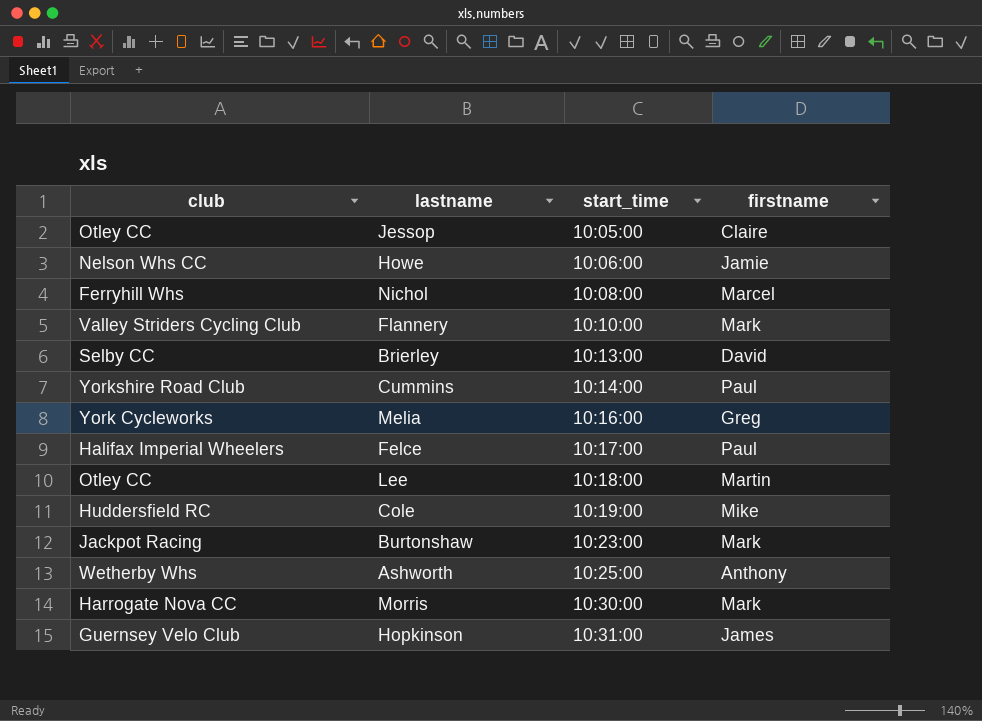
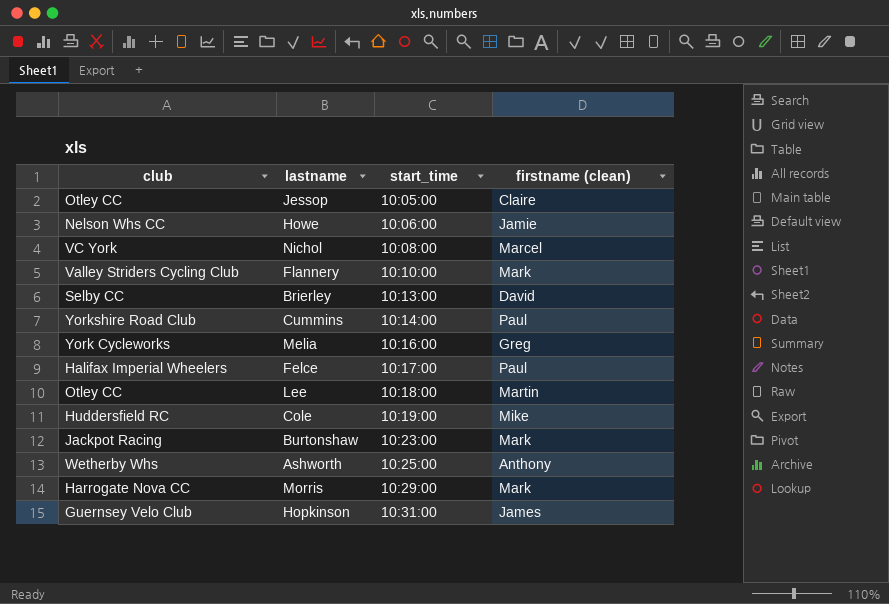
column name: firstname -> firstname (clean)
Nichol | club: Ferryhill Whs -> VC York
Morris | start_time: 10:30:00 -> 10:29:00

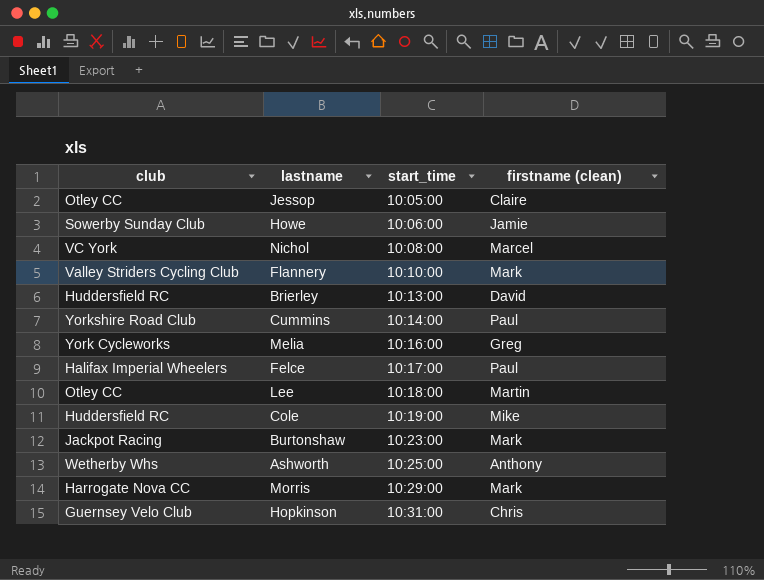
Howe | club: Nelson Whs CC -> Sowerby Sunday Club
Brierley | club: Selby CC -> Huddersfield RC
Hopkinson | firstname (clean): James -> Chris

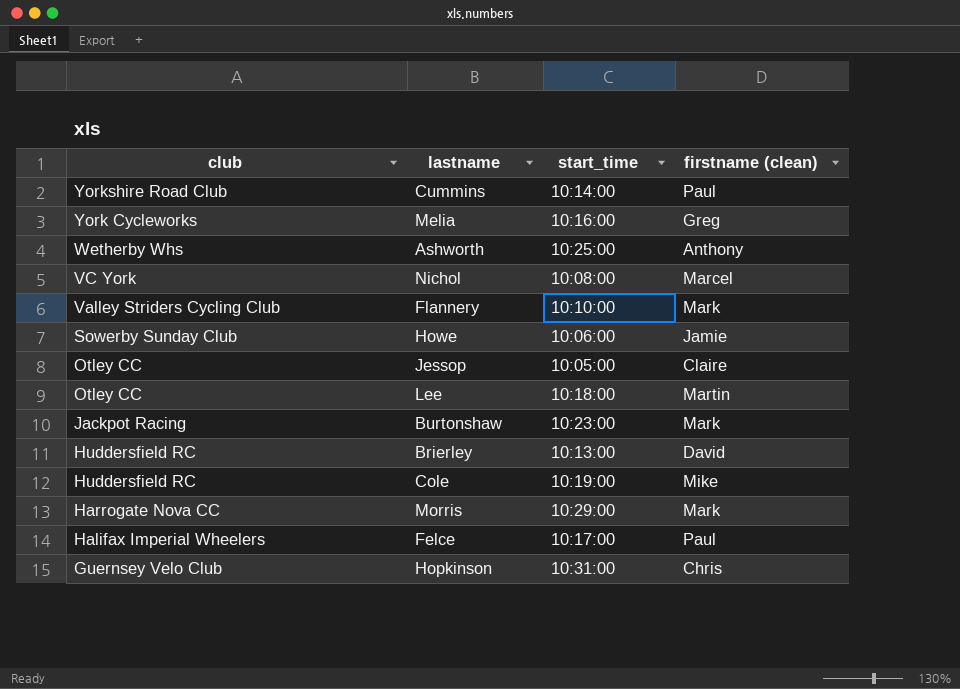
row order: start_time ascending -> club descending

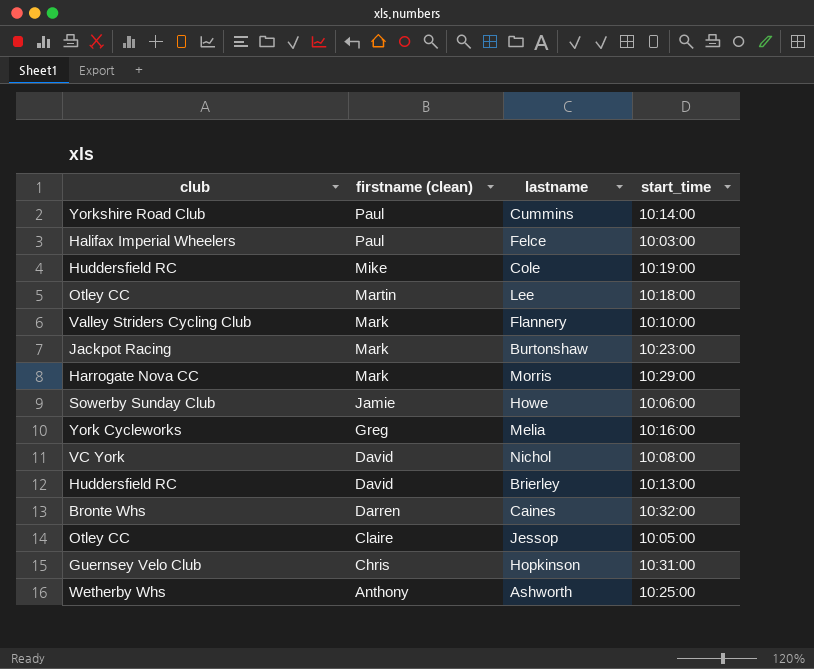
row order: club descending -> firstname (clean) descending
column firstname (clean) | position: 4 -> 2
Felce | start_time: 10:17:00 -> 10:03:00
Nichol | firstname (clean): Marcel -> David
row Caines: none -> Bronte Whs | Darren | 10:32:00

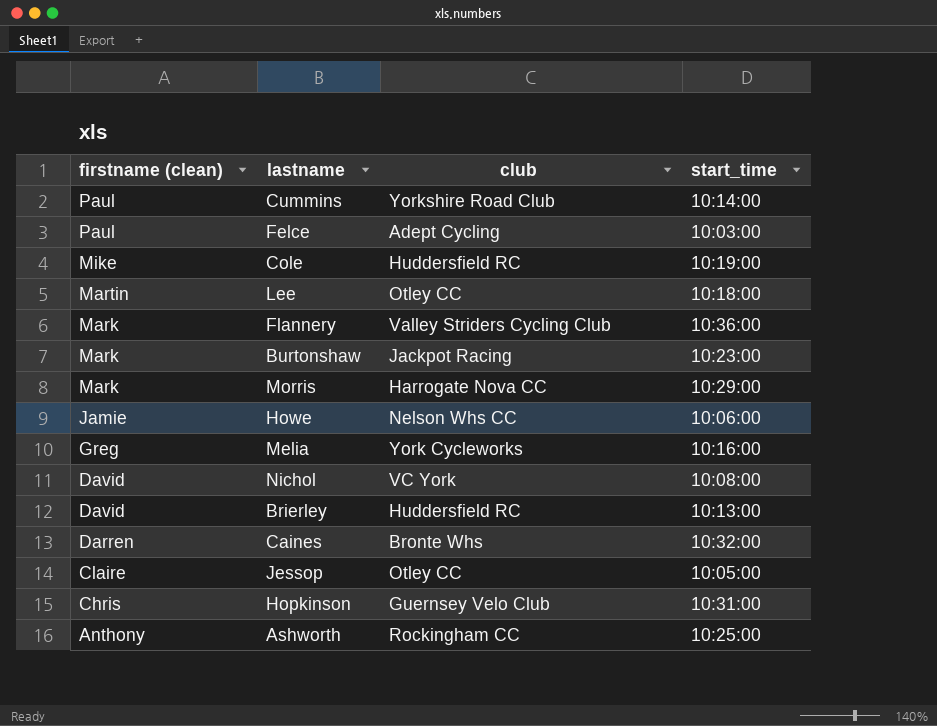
column club | position: 1 -> 3
Felce | club: Halifax Imperial Wheelers -> Adept Cycling
Flannery | start_time: 10:10:00 -> 10:36:00
Howe | club: Sowerby Sunday Club -> Nelson Whs CC
Ashworth | club: Wetherby Whs -> Rockingham CC

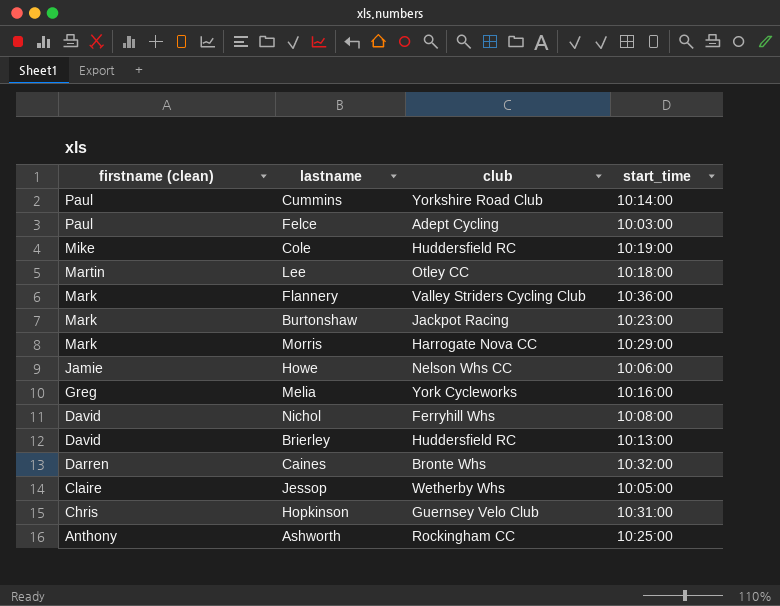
Nichol | club: VC York -> Ferryhill Whs
Jessop | club: Otley CC -> Wetherby Whs

